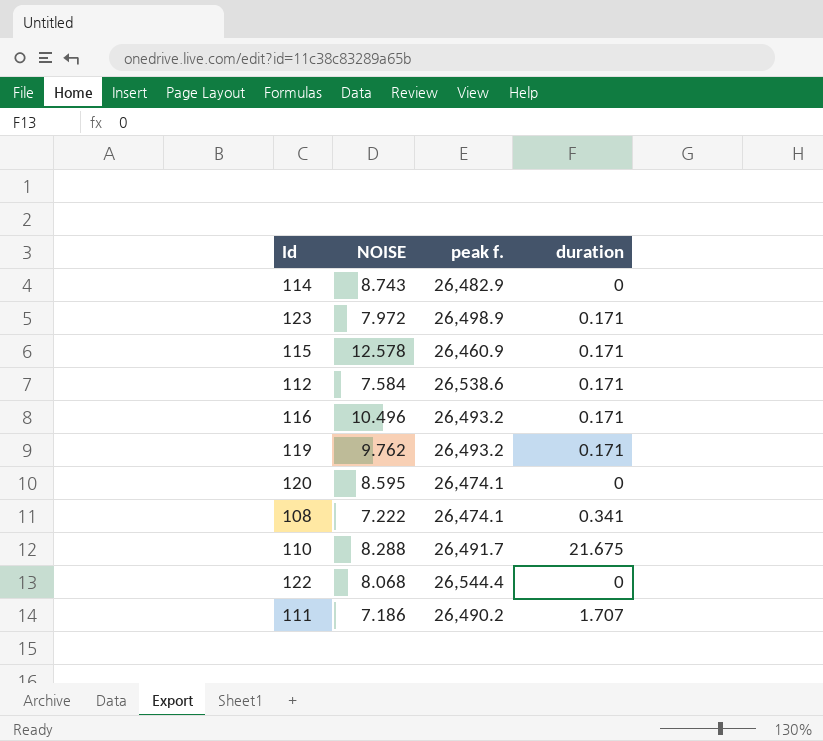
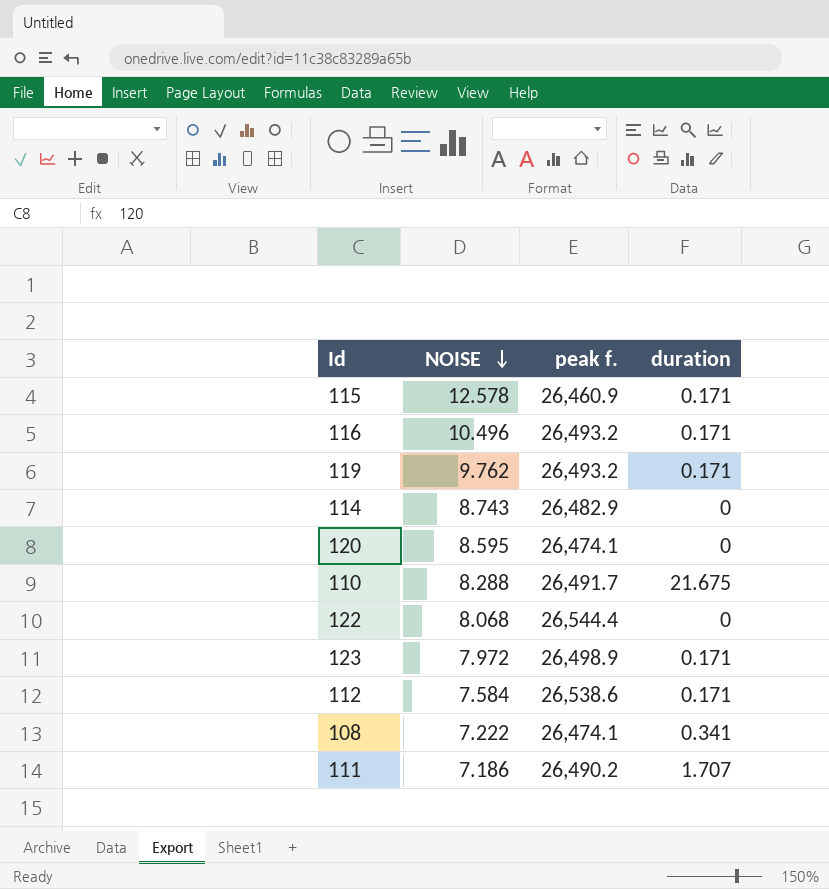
row order: none -> NOISE descending

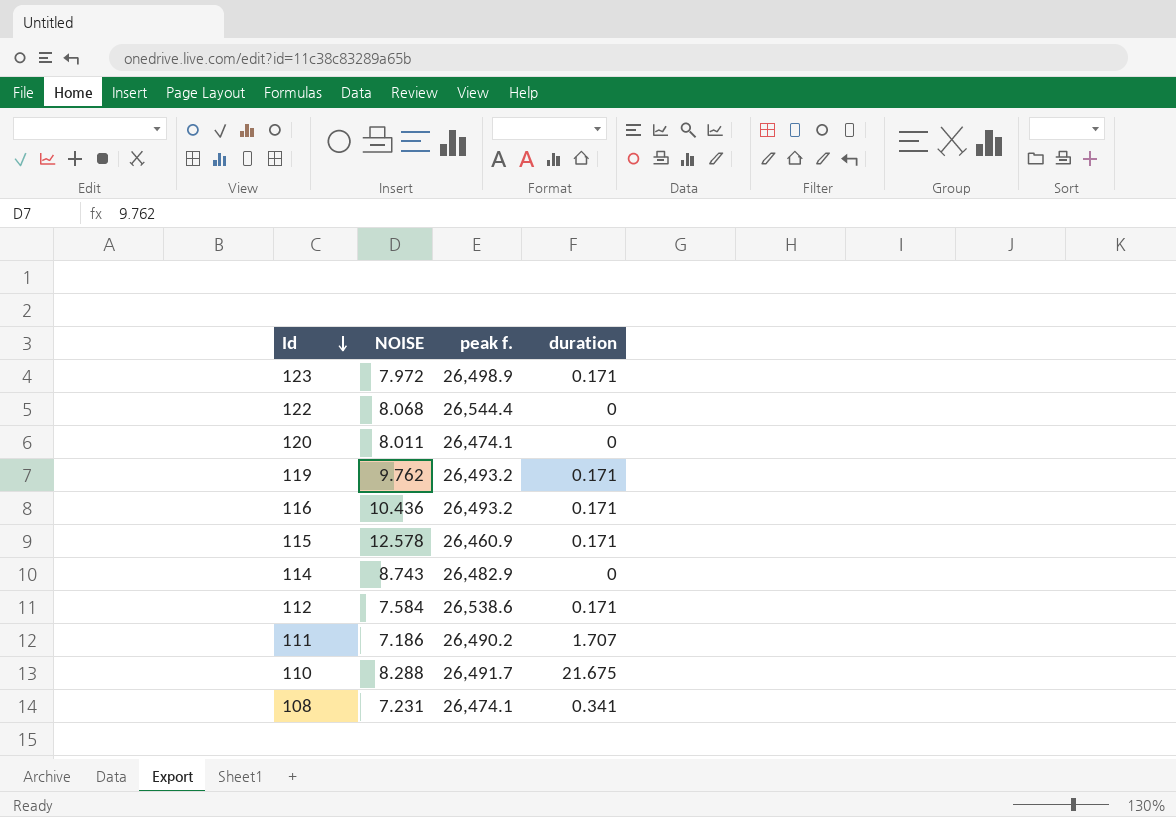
row order: NOISE descending -> Id descending
120 | NOISE: 8.595 -> 8.011
116 | NOISE: 10.496 -> 10.436
108 | NOISE: 7.222 -> 7.231

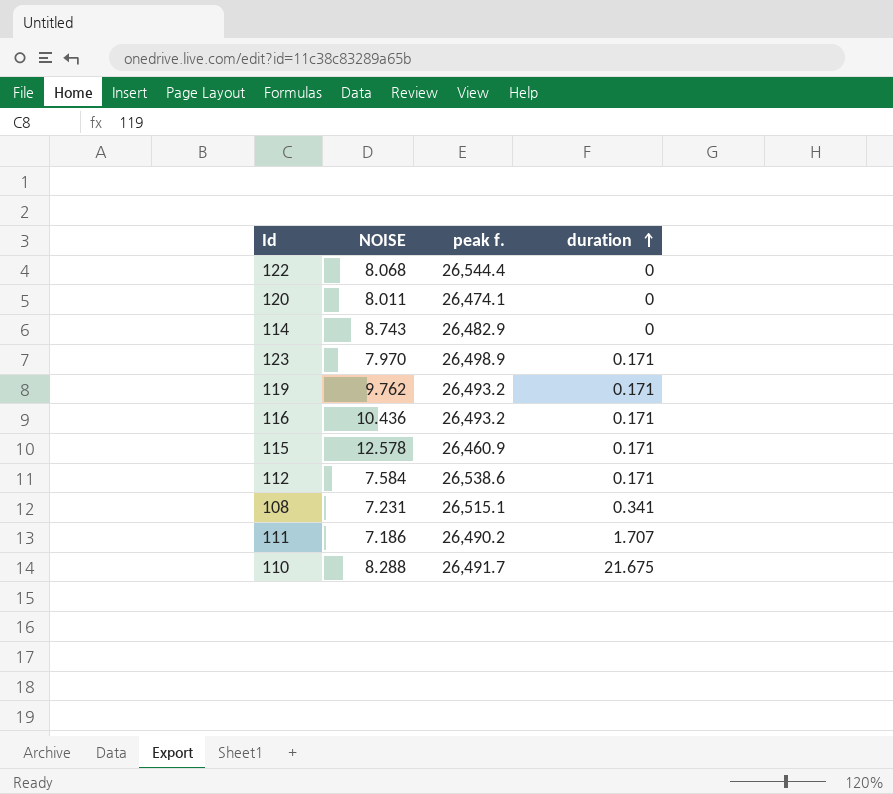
row order: Id descending -> duration ascending
123 | NOISE: 7.972 -> 7.970
108 | peak f.: 26,474.1 -> 26,515.1

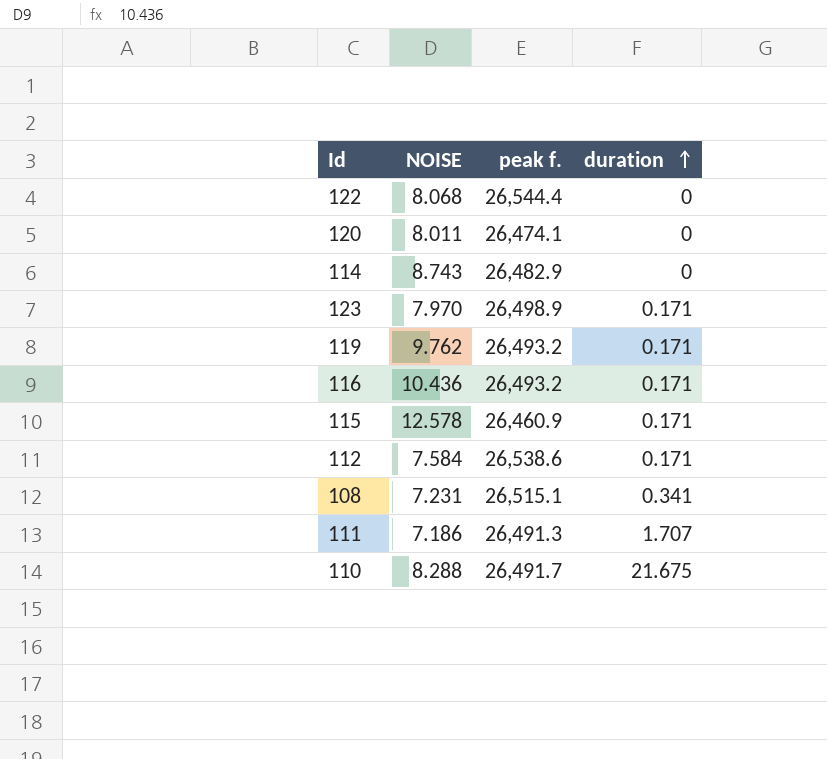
111 | peak f.: 26,490.2 -> 26,491.3

